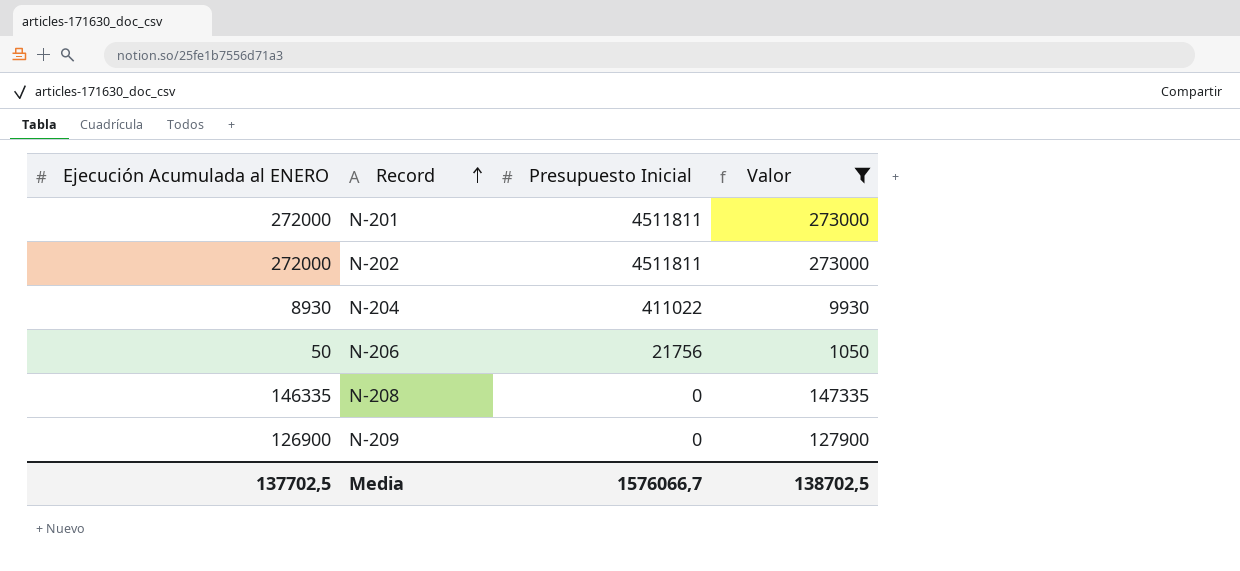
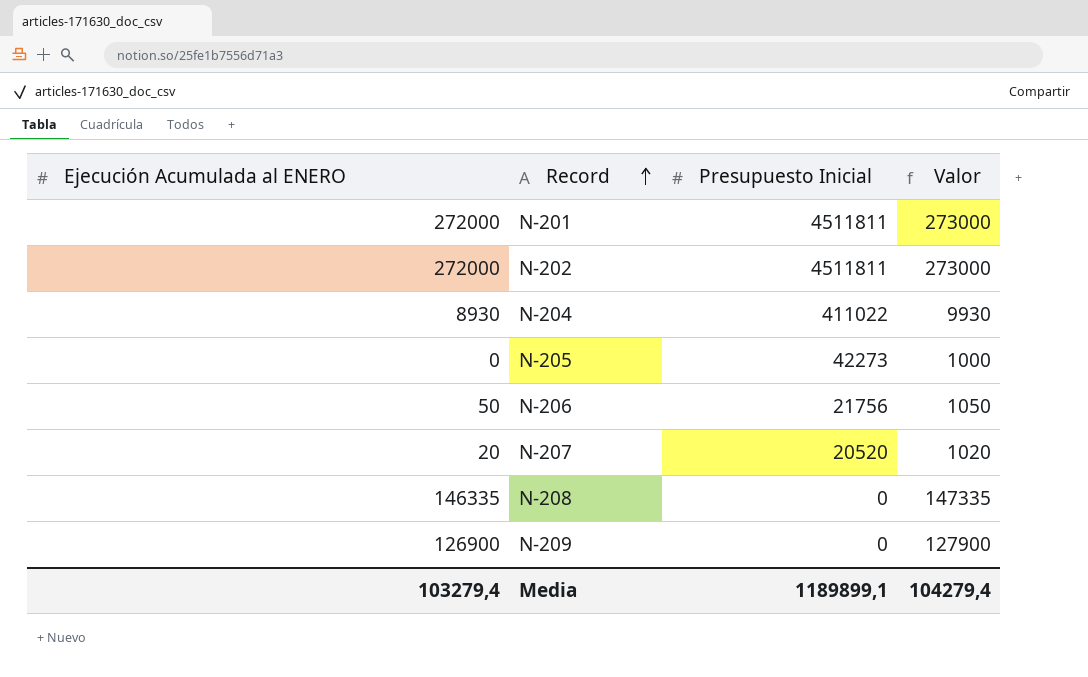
filter: Valor >= 1050 -> none
Media | Ejecución Acumulada al ENERO: 137702,5 -> 103279,4
Media | Presupuesto Inicial: 1576066,7 -> 1189899,1
Media | Valor: 138702,5 -> 104279,4

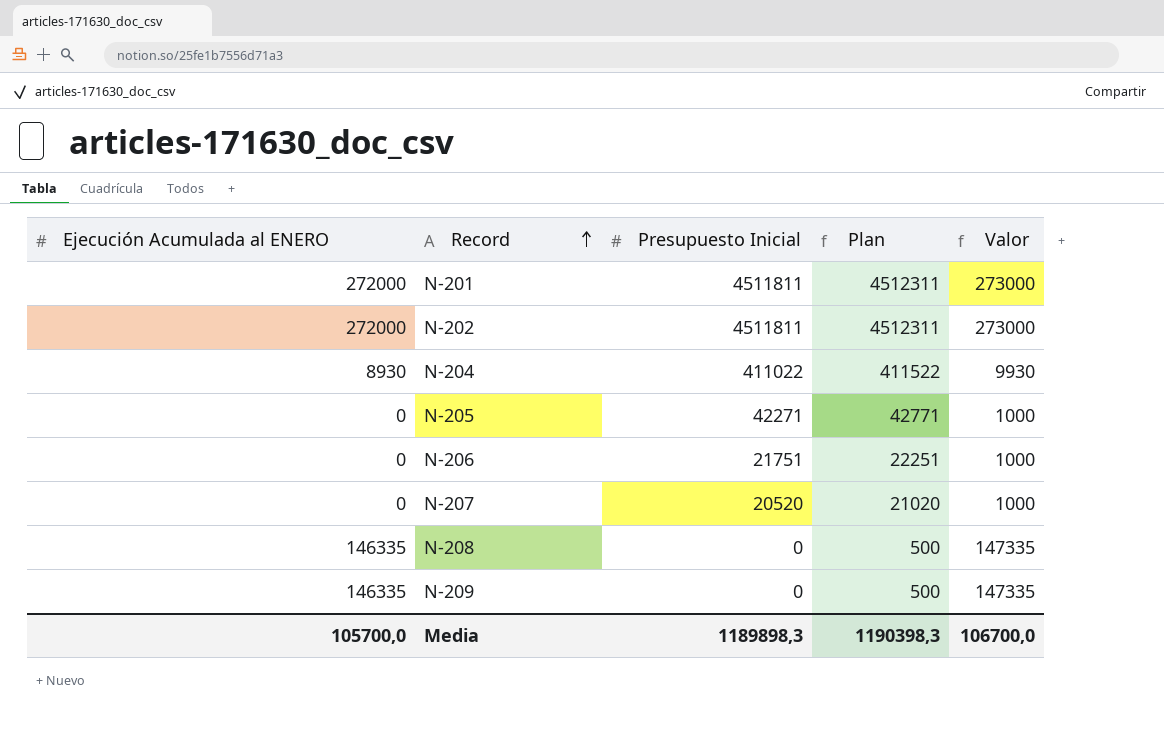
column Plan | formula: none -> [Presupuesto Inicial] + 500
N-205 | Presupuesto Inicial: 42273 -> 42271
N-206 | Ejecución Acumulada al ENERO: 50 -> 0
N-206 | Presupuesto Inicial: 21756 -> 21751
N-206 | Valor: 1050 -> 1000
N-207 | Ejecución Acumulada al ENERO: 20 -> 0
N-207 | Valor: 1020 -> 1000
N-209 | Ejecución Acumulada al ENERO: 126900 -> 146335
N-209 | Valor: 127900 -> 147335
Media | Ejecución Acumulada al ENERO: 103279,4 -> 105700,0
Media | Presupuesto Inicial: 1189899,1 -> 1189898,3
Media | Valor: 104279,4 -> 106700,0

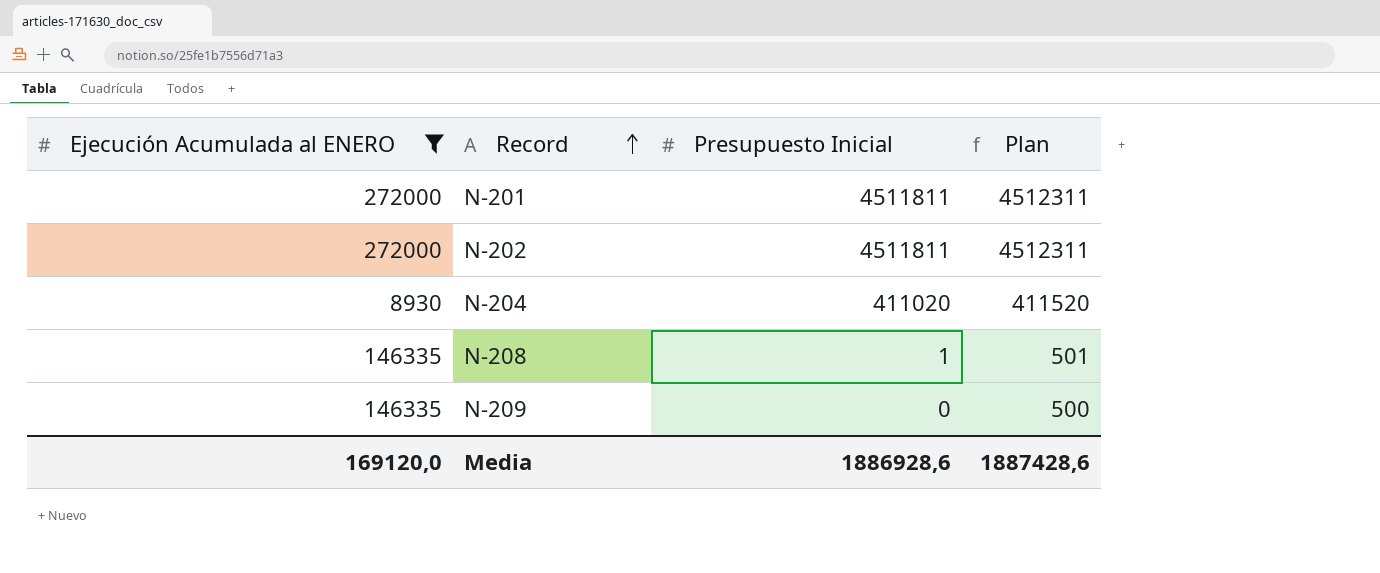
filter: none -> Ejecución Acumulada al ENERO != 0
column Valor | formula: [Ejecución Acumulada al ENERO] + 1000 -> none
N-204 | Presupuesto Inicial: 411022 -> 411020
N-204 | Plan: 411522 -> 411520
N-208 | Presupuesto Inicial: 0 -> 1
N-208 | Plan: 500 -> 501
Media | Ejecución Acumulada al ENERO: 105700,0 -> 169120,0
Media | Presupuesto Inicial: 1189898,3 -> 1886928,6
Media | Plan: 1190398,3 -> 1887428,6

